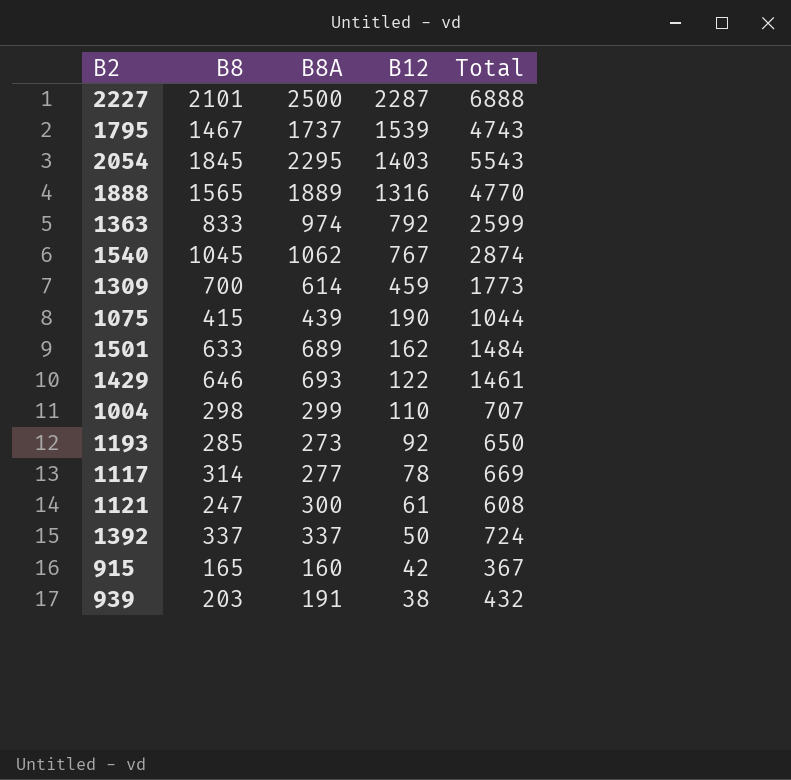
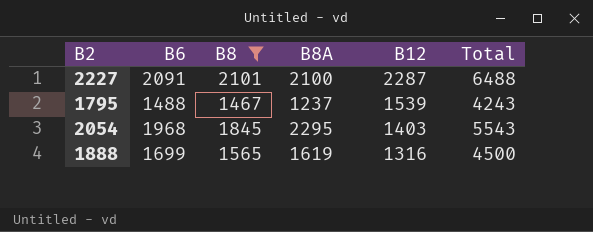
filter: none -> B8 >= 1467
column B6 | position: none -> 2
2227 | B8A: 2500 -> 2100
2227 | Total: 6888 -> 6488
1795 | B8A: 1737 -> 1237
1795 | Total: 4743 -> 4243
1888 | B8A: 1889 -> 1619
1888 | Total: 4770 -> 4500

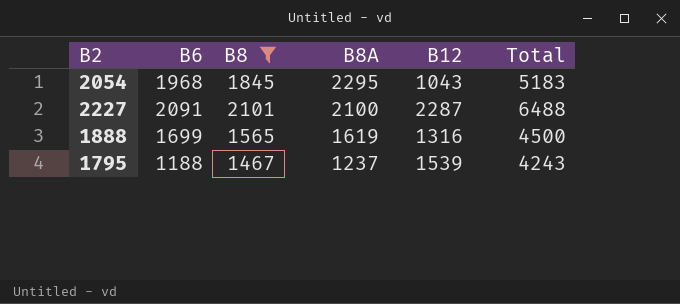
row order: B12 descending -> B8A descending
2054 | B12: 1403 -> 1043
2054 | Total: 5543 -> 5183
1795 | B6: 1488 -> 1188

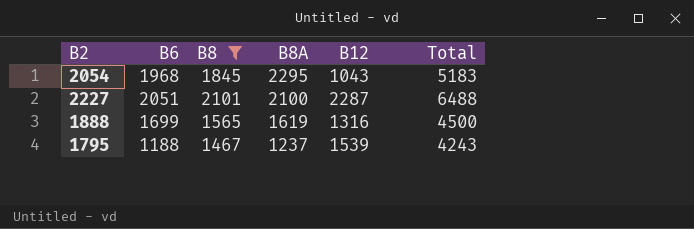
2227 | B6: 2091 -> 2051

